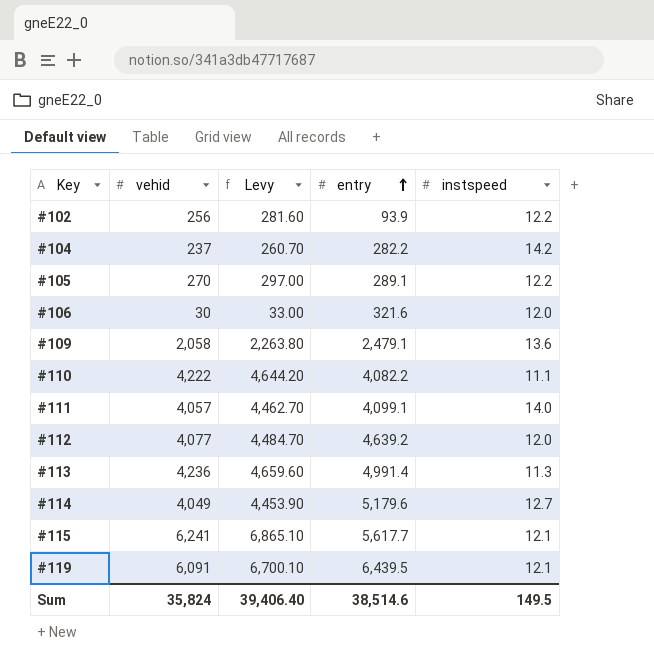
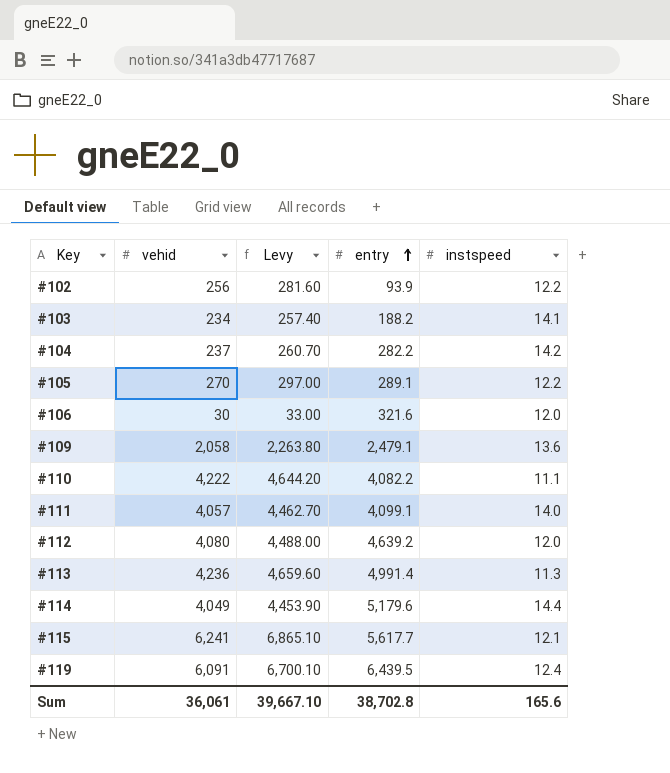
row #103: none -> 234 | 257.40 | 188.2 | 14.1
#112 | vehid: 4,077 -> 4,080
#112 | Levy: 4,484.70 -> 4,488.00
#114 | instspeed: 12.7 -> 14.4
#119 | instspeed: 12.1 -> 12.4
Sum | vehid: 35,824 -> 36,061
Sum | Levy: 39,406.40 -> 39,667.10
Sum | entry: 38,514.6 -> 38,702.8
Sum | instspeed: 149.5 -> 165.6

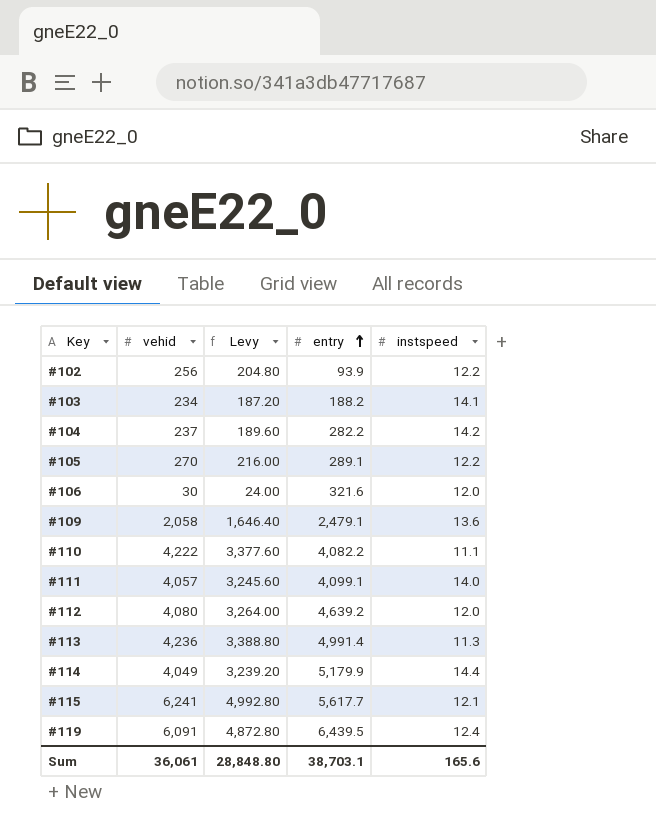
column Levy | formula: [vehid] * 1.1 -> [vehid] * 0.8
#114 | entry: 5,179.6 -> 5,179.9
Sum | Levy: 39,667.10 -> 28,848.80
Sum | entry: 38,702.8 -> 38,703.1

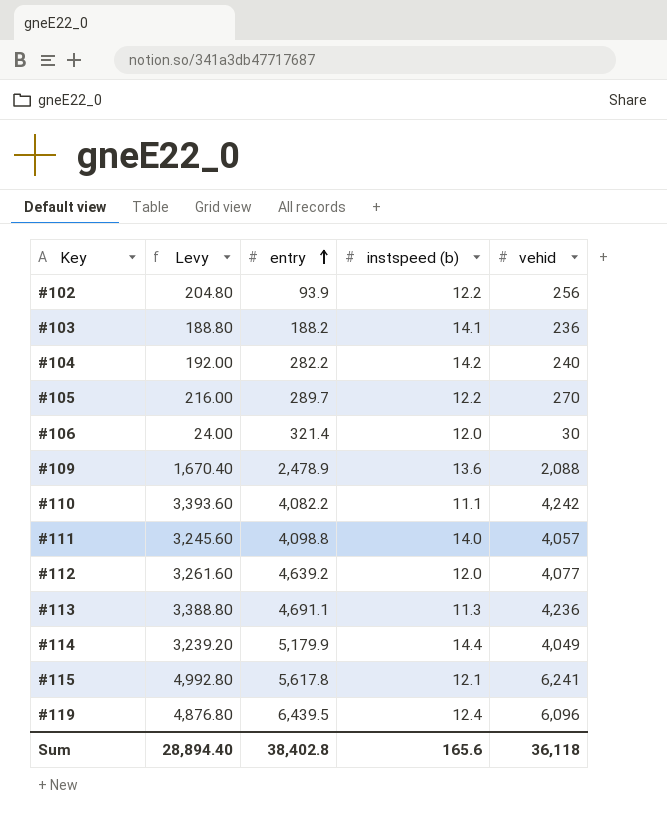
column name: instspeed -> instspeed (b)
column vehid | position: 2 -> 5
#103 | Levy: 187.20 -> 188.80
#103 | vehid: 234 -> 236
#104 | Levy: 189.60 -> 192.00
#104 | vehid: 237 -> 240
#105 | entry: 289.1 -> 289.7
#106 | entry: 321.6 -> 321.4
#109 | Levy: 1,646.40 -> 1,670.40
#109 | entry: 2,479.1 -> 2,478.9
#109 | vehid: 2,058 -> 2,088
#110 | Levy: 3,377.60 -> 3,393.60
#110 | vehid: 4,222 -> 4,242
#111 | entry: 4,099.1 -> 4,098.8
#112 | Levy: 3,264.00 -> 3,261.60
#112 | vehid: 4,080 -> 4,077
#113 | entry: 4,991.4 -> 4,691.1
#115 | entry: 5,617.7 -> 5,617.8
#119 | Levy: 4,872.80 -> 4,876.80
#119 | vehid: 6,091 -> 6,096
Sum | Levy: 28,848.80 -> 28,894.40
Sum | entry: 38,703.1 -> 38,402.8
Sum | vehid: 36,061 -> 36,118

